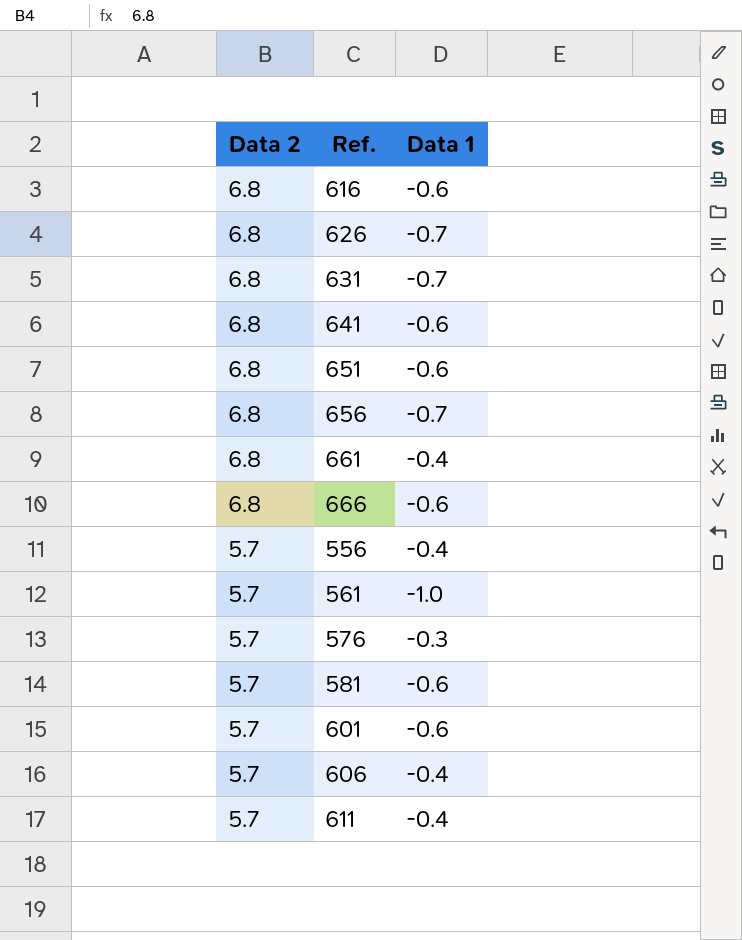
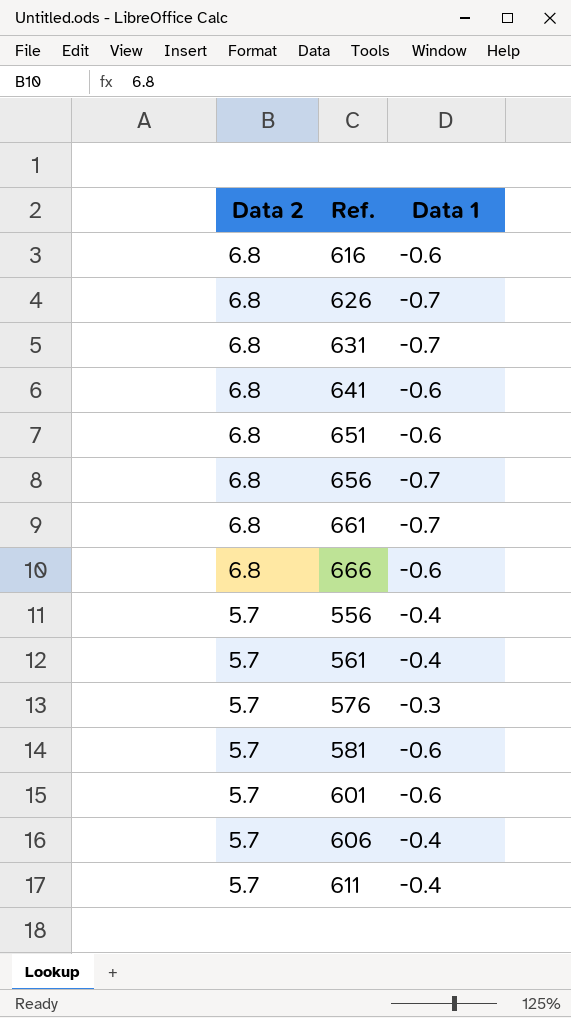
661 | Data 1: -0.4 -> -0.7
561 | Data 1: -1.0 -> -0.4

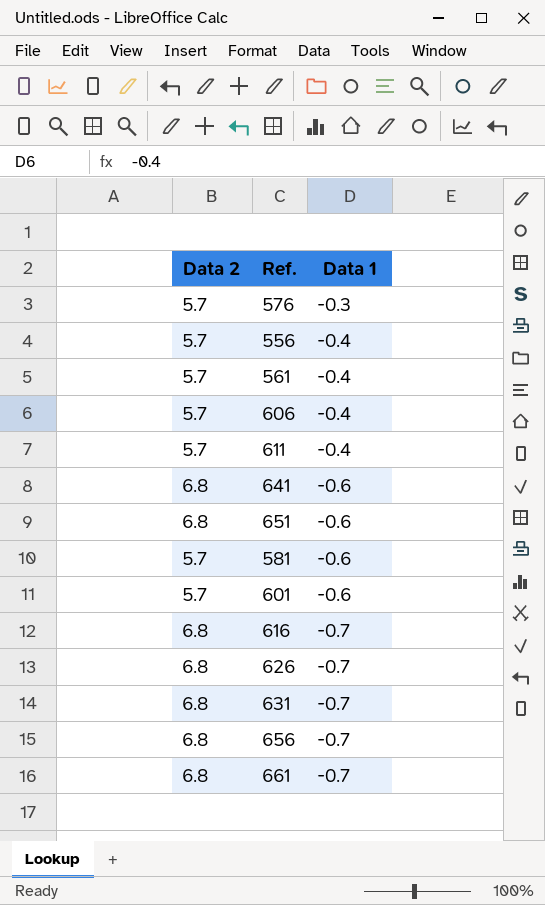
row order: Data 2 descending -> Data 1 descending
row 666: 6.8 | -0.6 -> none
616 | Data 1: -0.6 -> -0.7

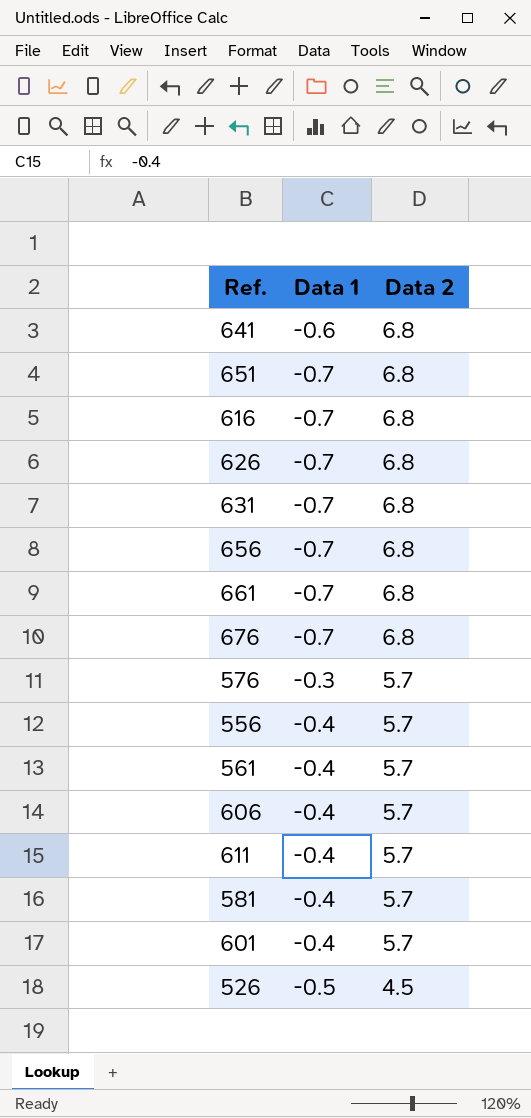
row order: Data 1 descending -> Data 2 descending
column Data 2 | position: 1 -> 3
651 | Data 1: -0.6 -> -0.7
row 676: none -> -0.7 | 6.8
581 | Data 1: -0.6 -> -0.4
601 | Data 1: -0.6 -> -0.4
row 526: none -> -0.5 | 4.5

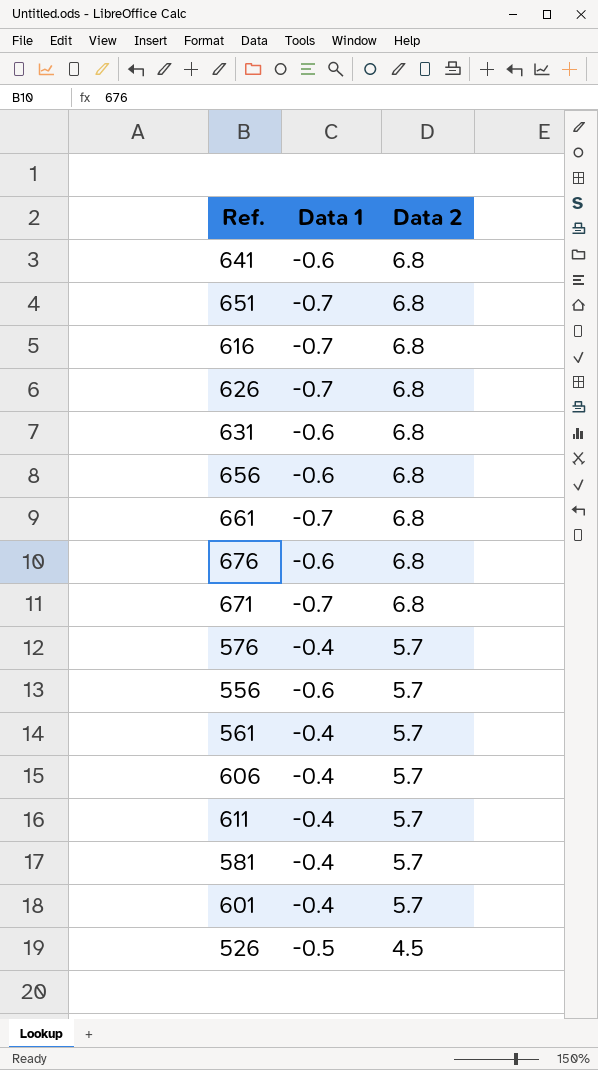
631 | Data 1: -0.7 -> -0.6
656 | Data 1: -0.7 -> -0.6
676 | Data 1: -0.7 -> -0.6
row 671: none -> -0.7 | 6.8
576 | Data 1: -0.3 -> -0.4
556 | Data 1: -0.4 -> -0.6

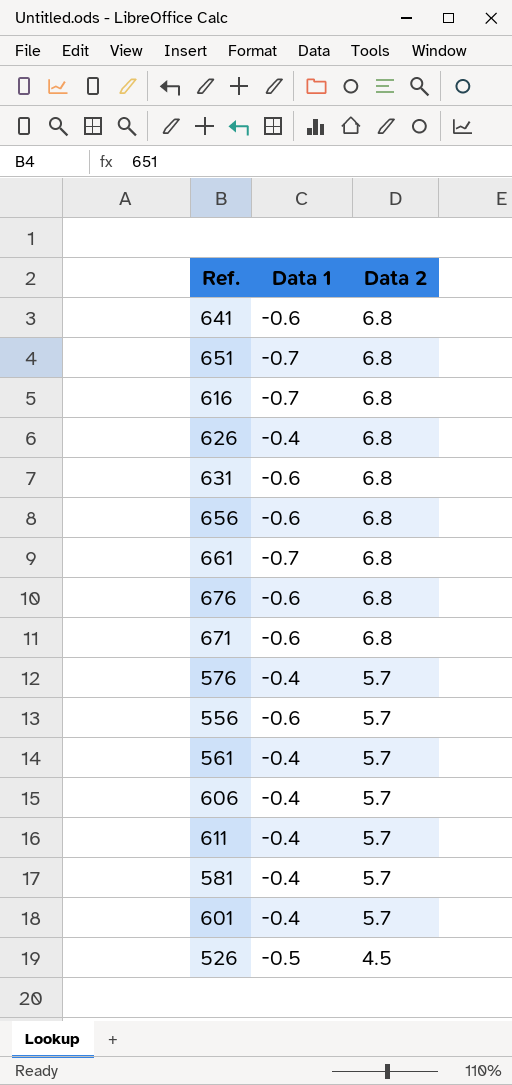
626 | Data 1: -0.7 -> -0.4
671 | Data 1: -0.7 -> -0.6

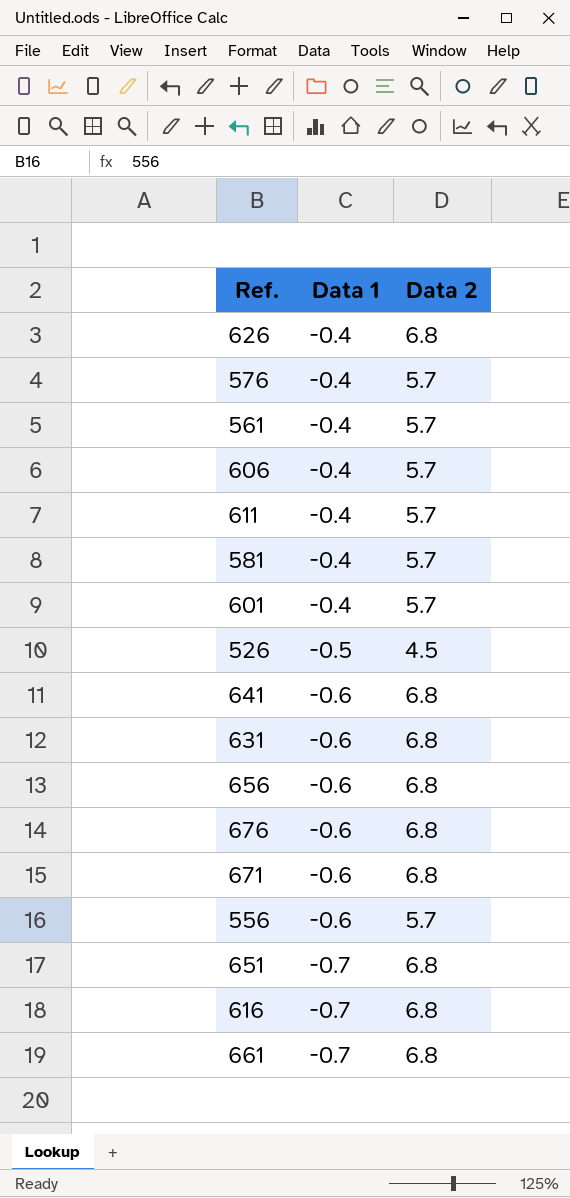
row order: Data 2 descending -> Data 1 descending

